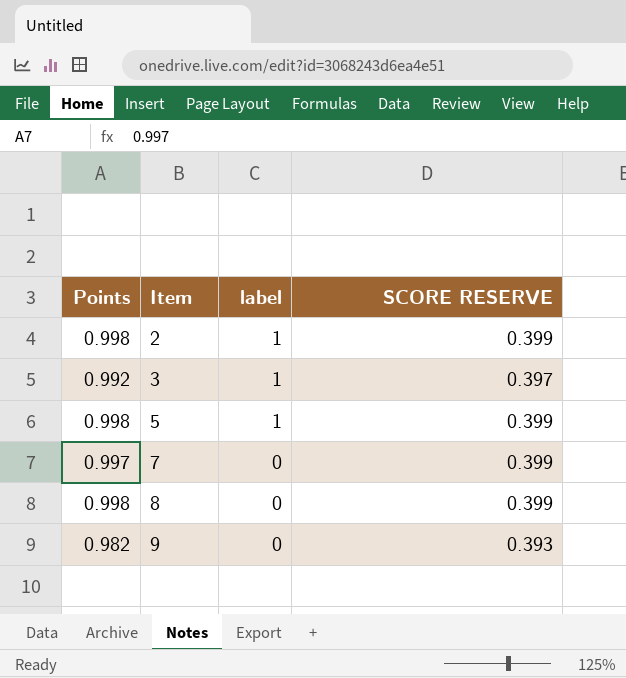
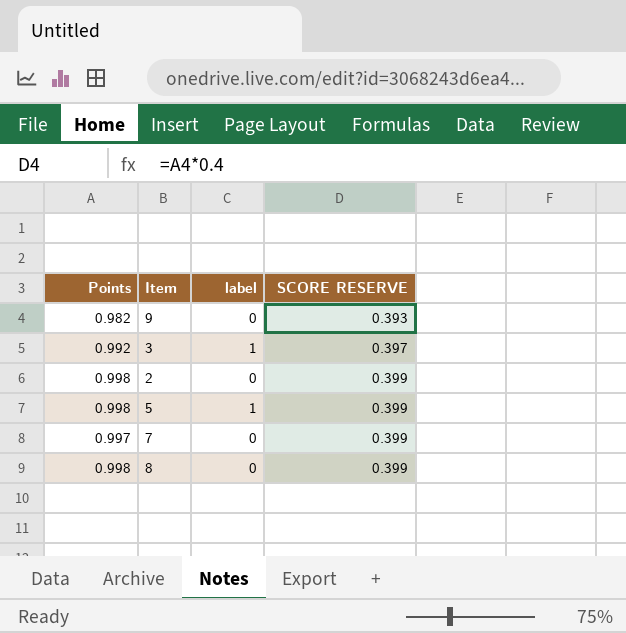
row order: Item ascending -> SCORE RESERVE ascending
2 | label: 1 -> 0

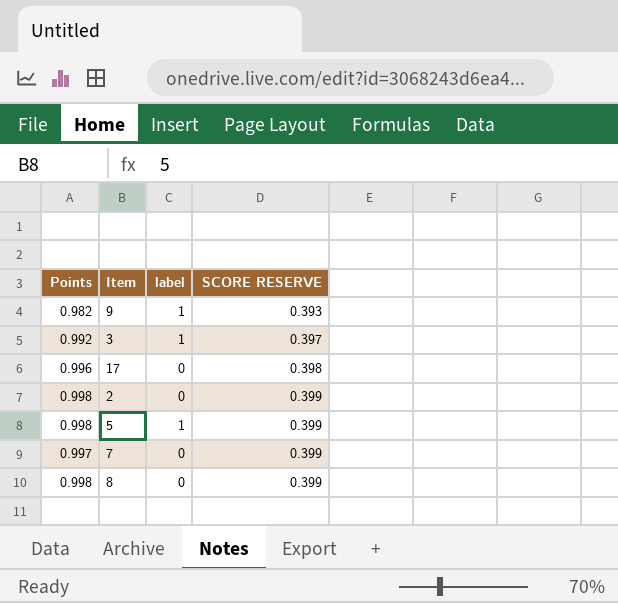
9 | label: 0 -> 1
row 17: none -> 0.996 | 0 | 0.398

